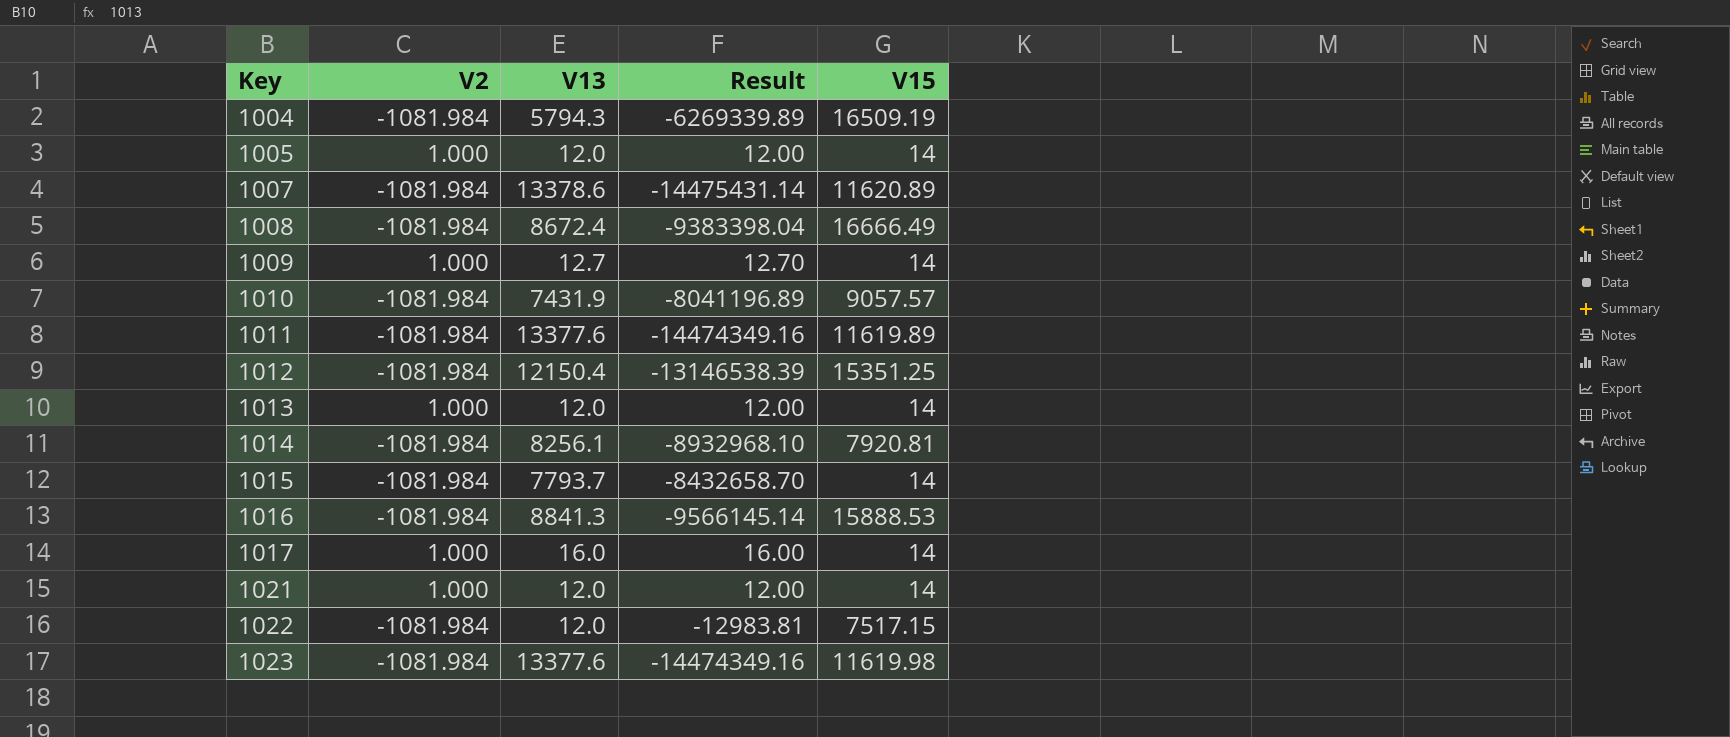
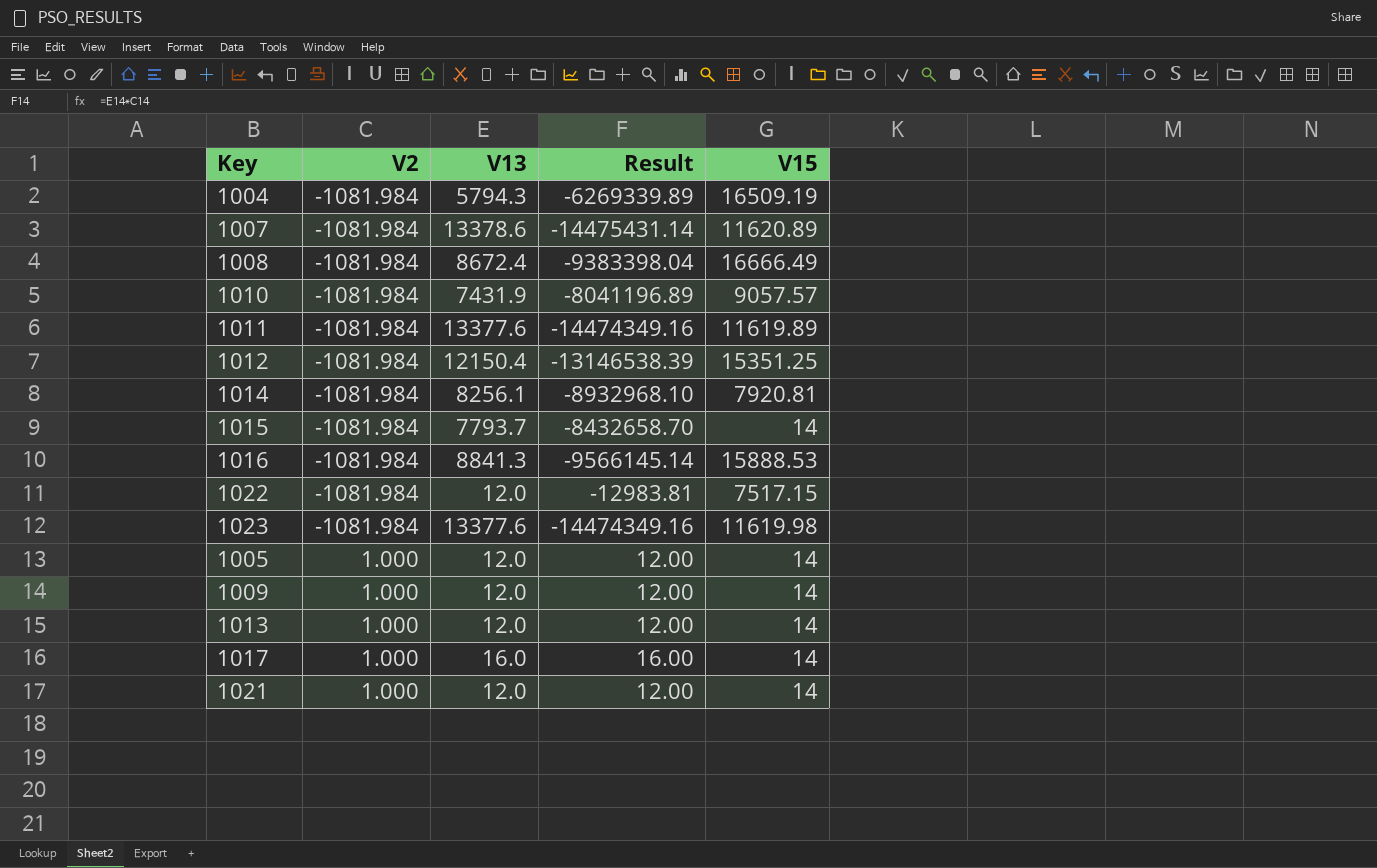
row order: Key ascending -> V2 ascending
1009 | V13: 12.7 -> 12.0
1009 | Result: 12.70 -> 12.00

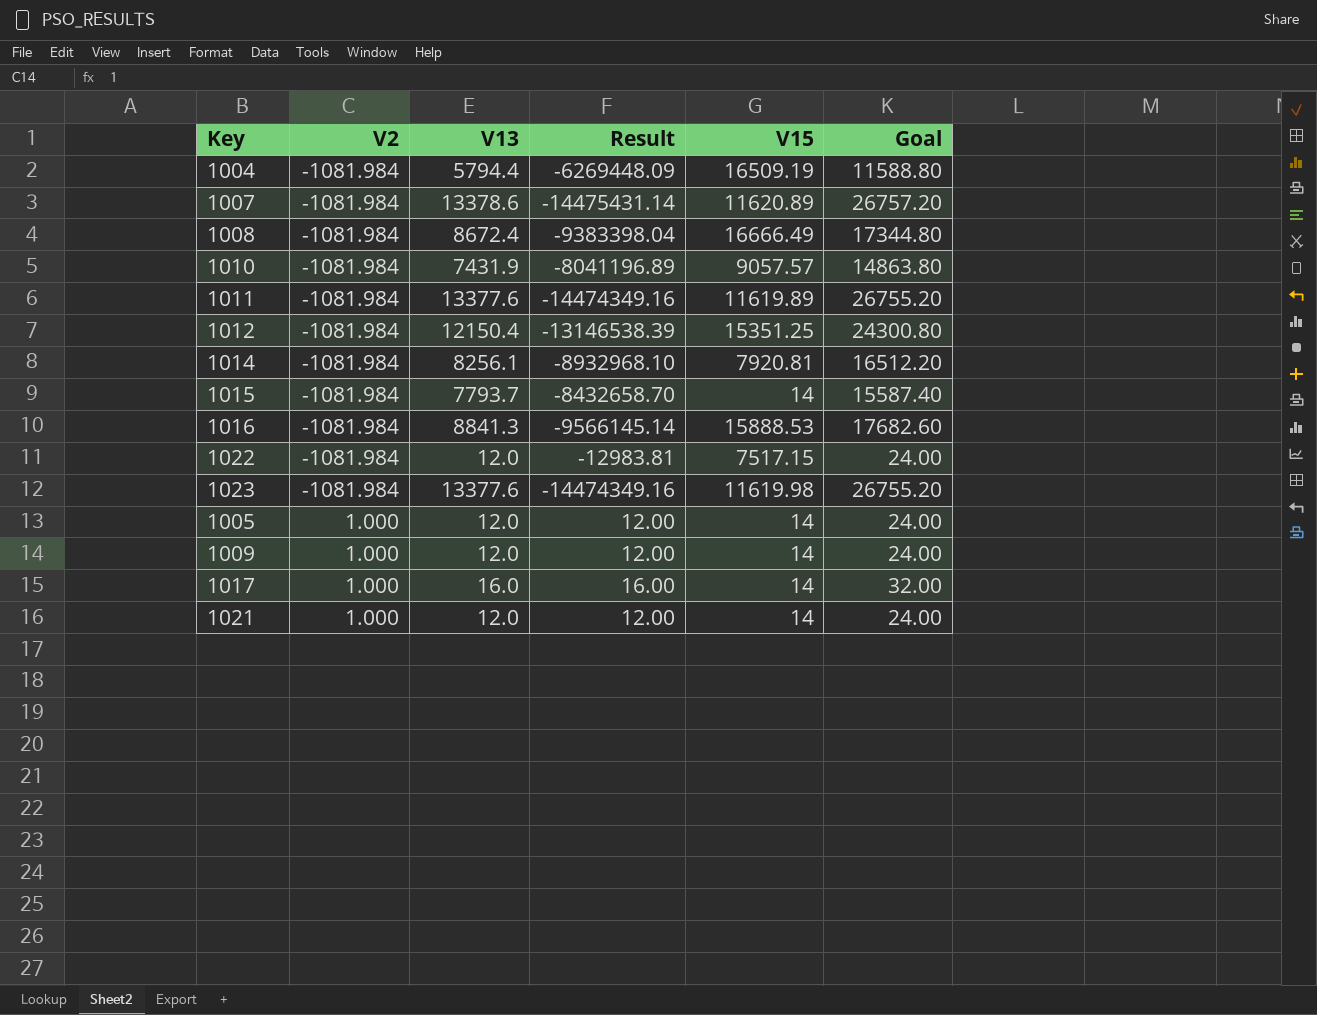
column Goal | formula: none -> [V13] * 2
row 1013: 1.000 | 12.0 | 12.00 | 14 -> none
1004 | V13: 5794.3 -> 5794.4
1004 | Result: -6269339.89 -> -6269448.09

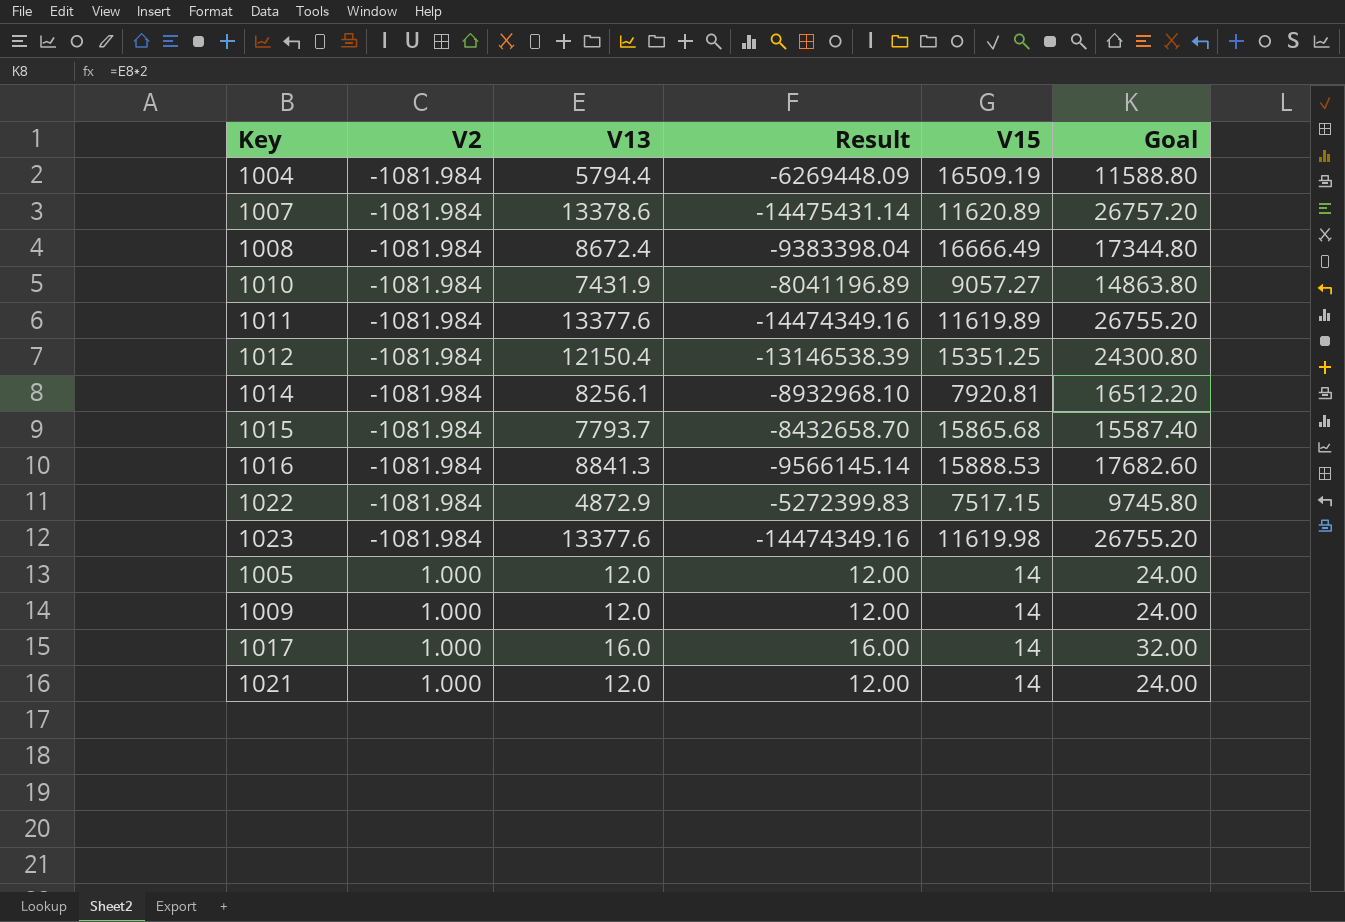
1010 | V15: 9057.57 -> 9057.27
1015 | V15: 14 -> 15865.68
1022 | V13: 12.0 -> 4872.9
1022 | Result: -12983.81 -> -5272399.83
1022 | Goal: 24.00 -> 9745.80

